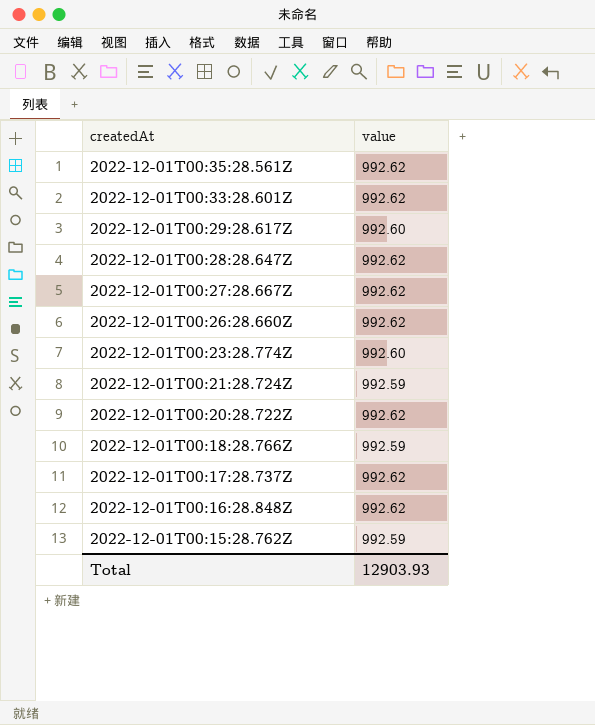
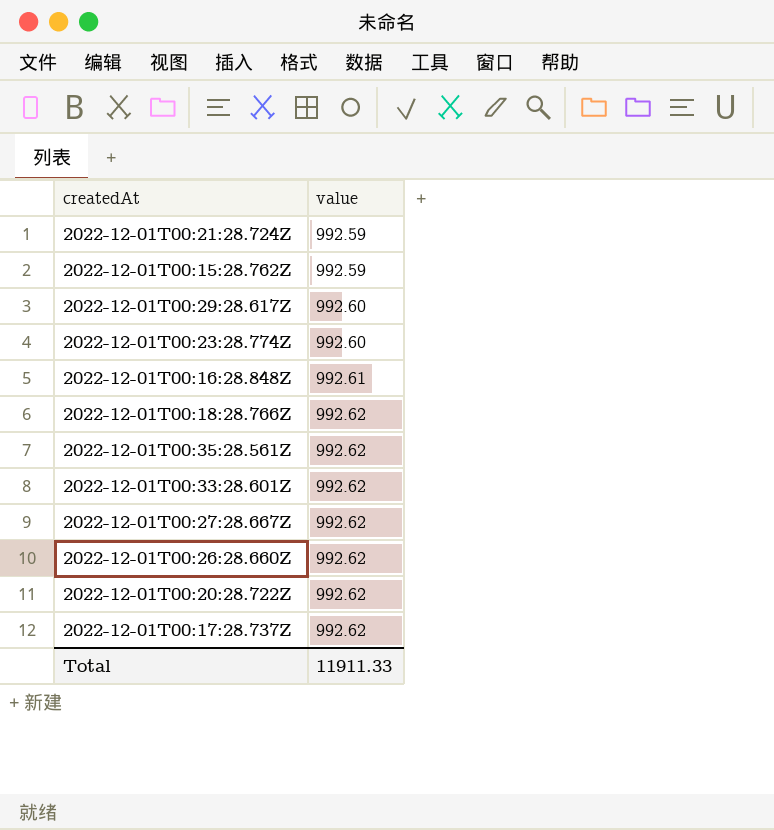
row order: createdAt descending -> value ascending
row 2022-12-01T00:28:28.647Z: 992.62 -> none
2022-12-01T00:16:28.848Z | value: 992.62 -> 992.61
2022-12-01T00:18:28.766Z | value: 992.59 -> 992.62
Total | value: 12903.93 -> 11911.33

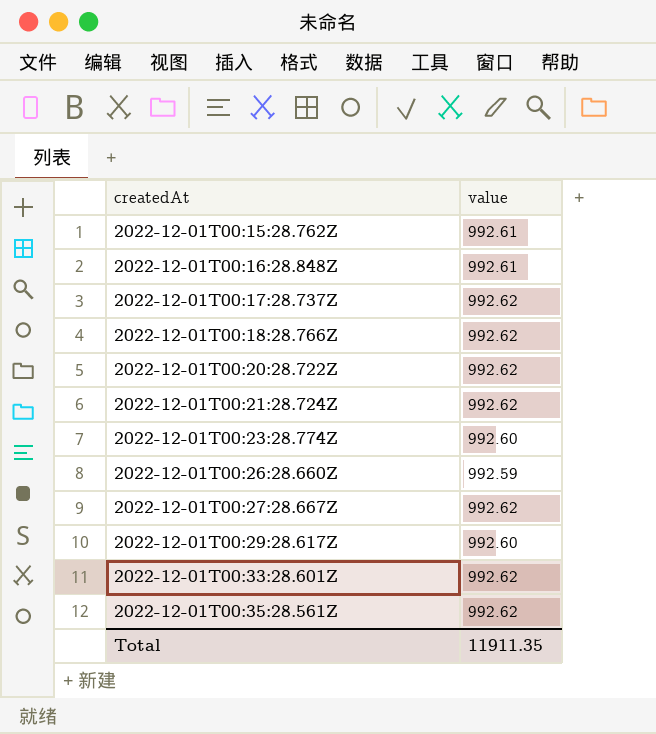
row order: value ascending -> createdAt ascending
2022-12-01T00:15:28.762Z | value: 992.59 -> 992.61
2022-12-01T00:21:28.724Z | value: 992.59 -> 992.62
2022-12-01T00:26:28.660Z | value: 992.62 -> 992.59
Total | value: 11911.33 -> 11911.35

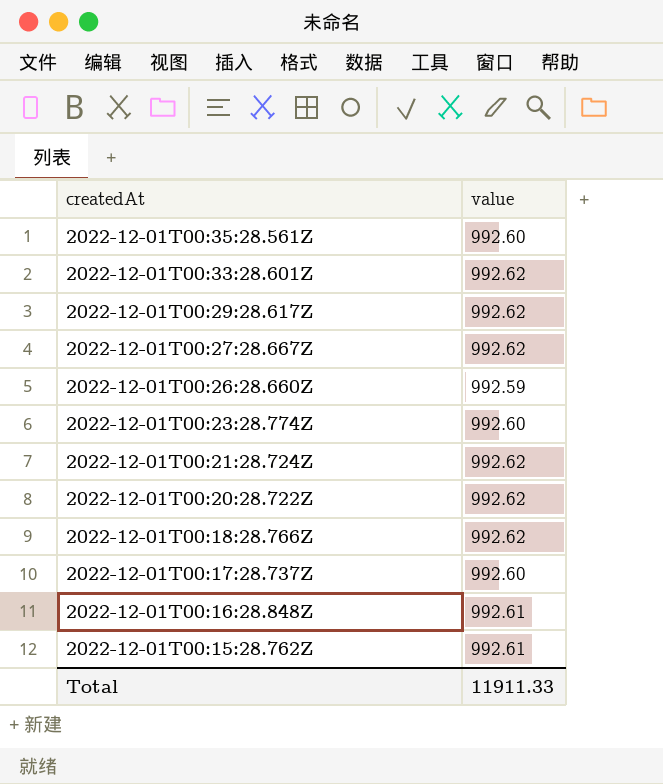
row order: createdAt ascending -> createdAt descending
2022-12-01T00:35:28.561Z | value: 992.62 -> 992.60
2022-12-01T00:29:28.617Z | value: 992.60 -> 992.62
2022-12-01T00:17:28.737Z | value: 992.62 -> 992.60
Total | value: 11911.35 -> 11911.33

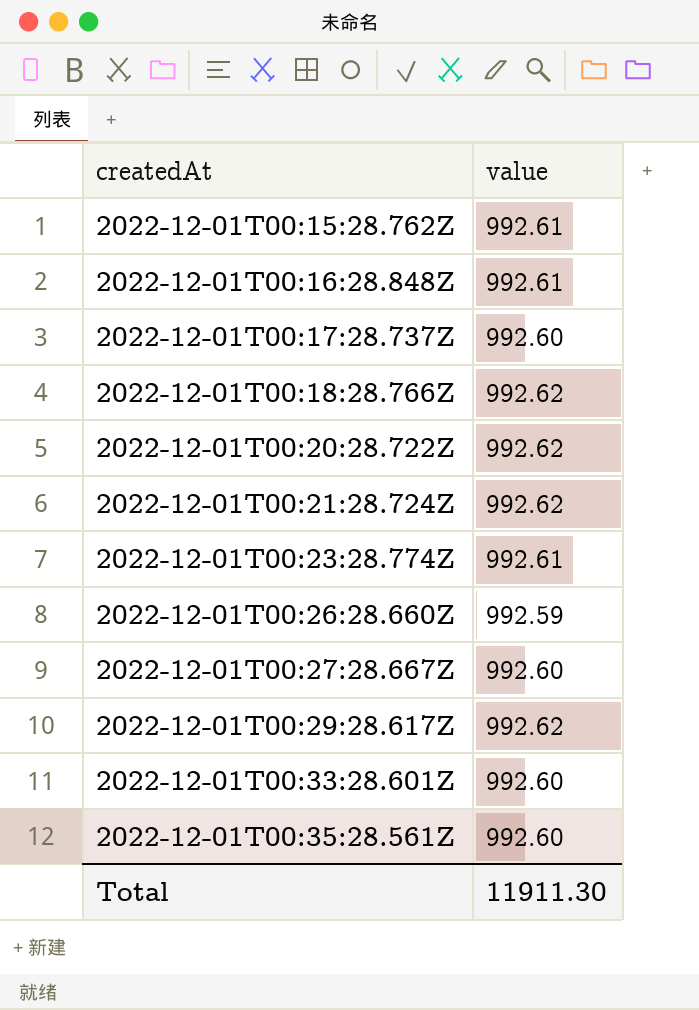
row order: createdAt descending -> createdAt ascending
2022-12-01T00:23:28.774Z | value: 992.60 -> 992.61
2022-12-01T00:27:28.667Z | value: 992.62 -> 992.60
2022-12-01T00:33:28.601Z | value: 992.62 -> 992.60
Total | value: 11911.33 -> 11911.30

